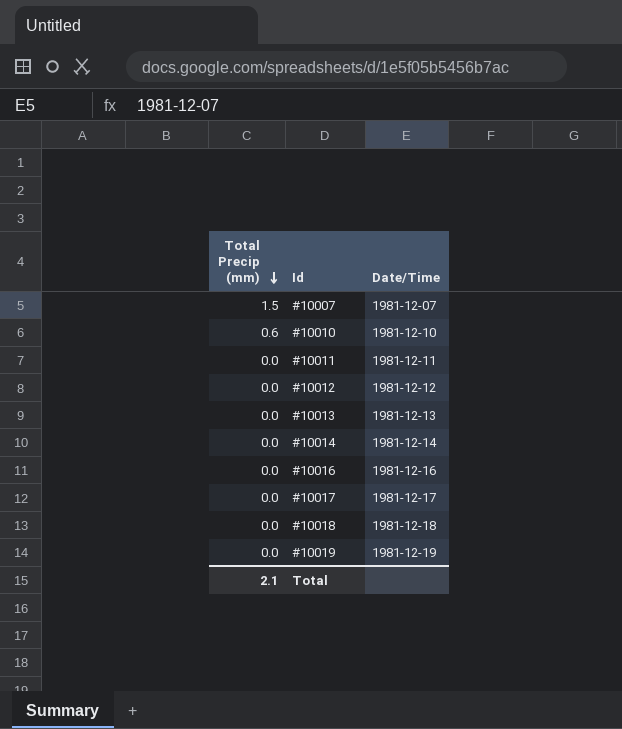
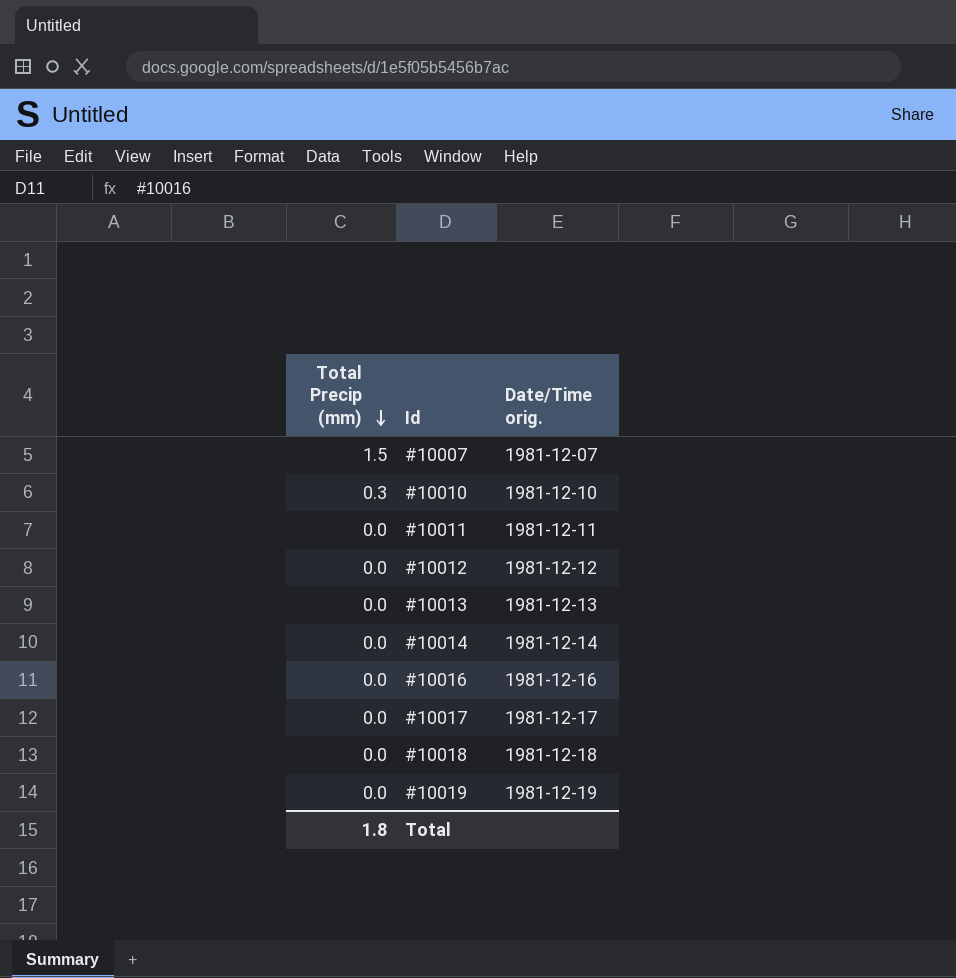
column name: Date/Time -> Date/Time orig.
#10010 | Total Precip (mm): 0.6 -> 0.3
Total | Total Precip (mm): 2.1 -> 1.8

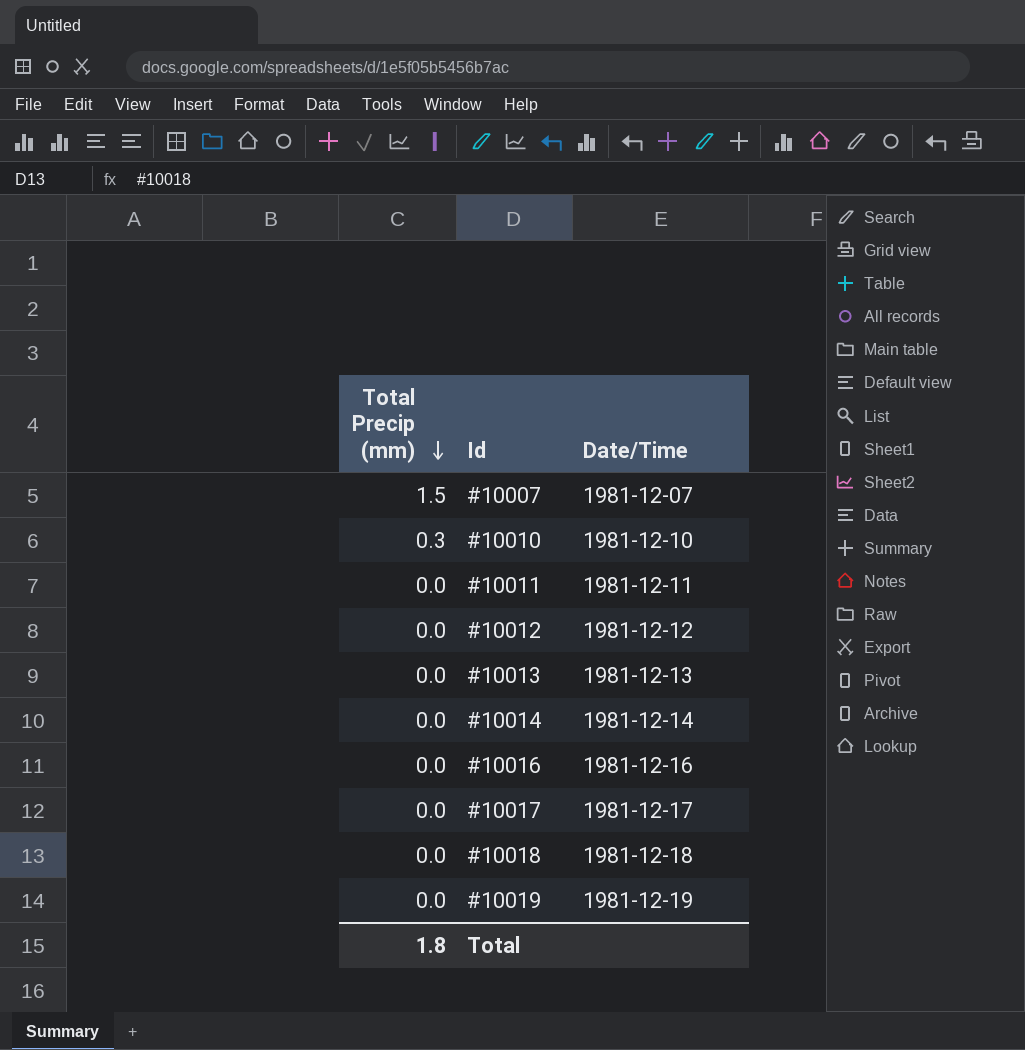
column name: Date/Time orig. -> Date/Time

